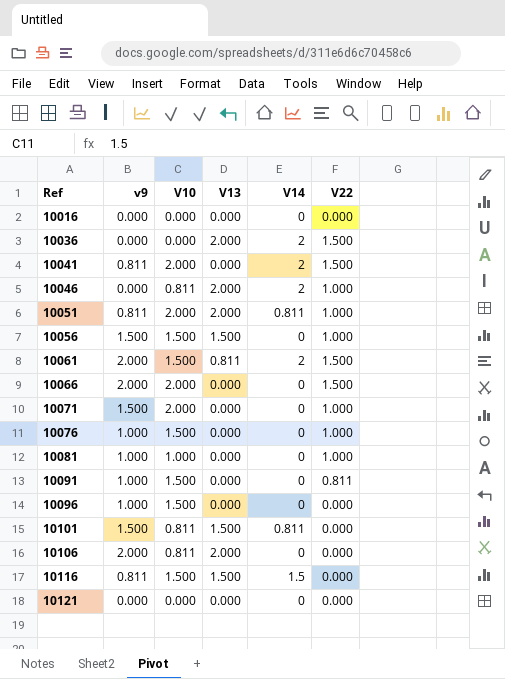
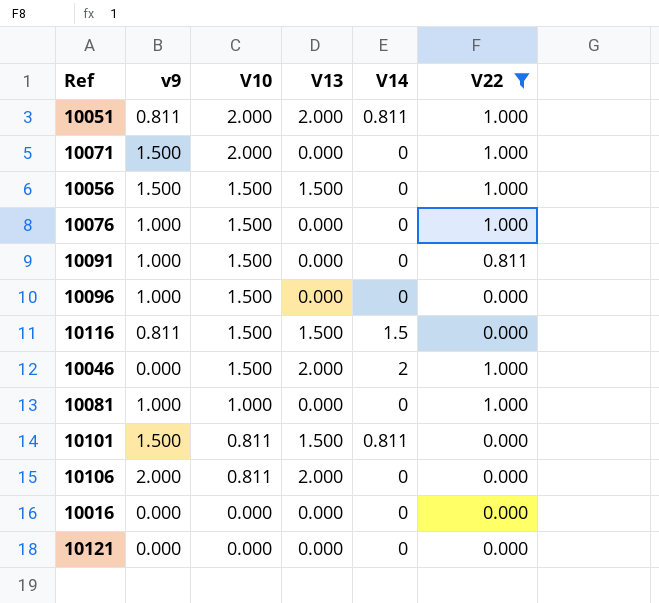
filter: none -> V22 != 1.500
row order: Ref ascending -> V10 descending
10046 | V10: 0.811 -> 1.500

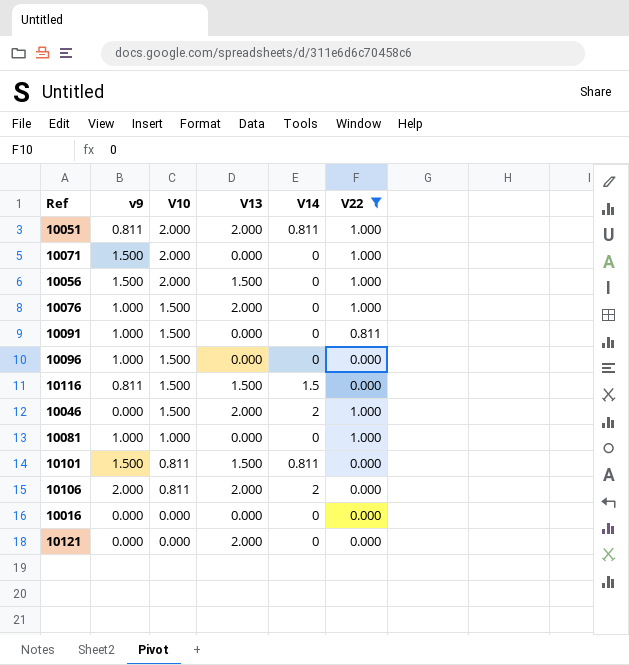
10056 | V10: 1.500 -> 2.000
10076 | V13: 0.000 -> 2.000
10106 | V14: 0 -> 2
10121 | V13: 0.000 -> 2.000

